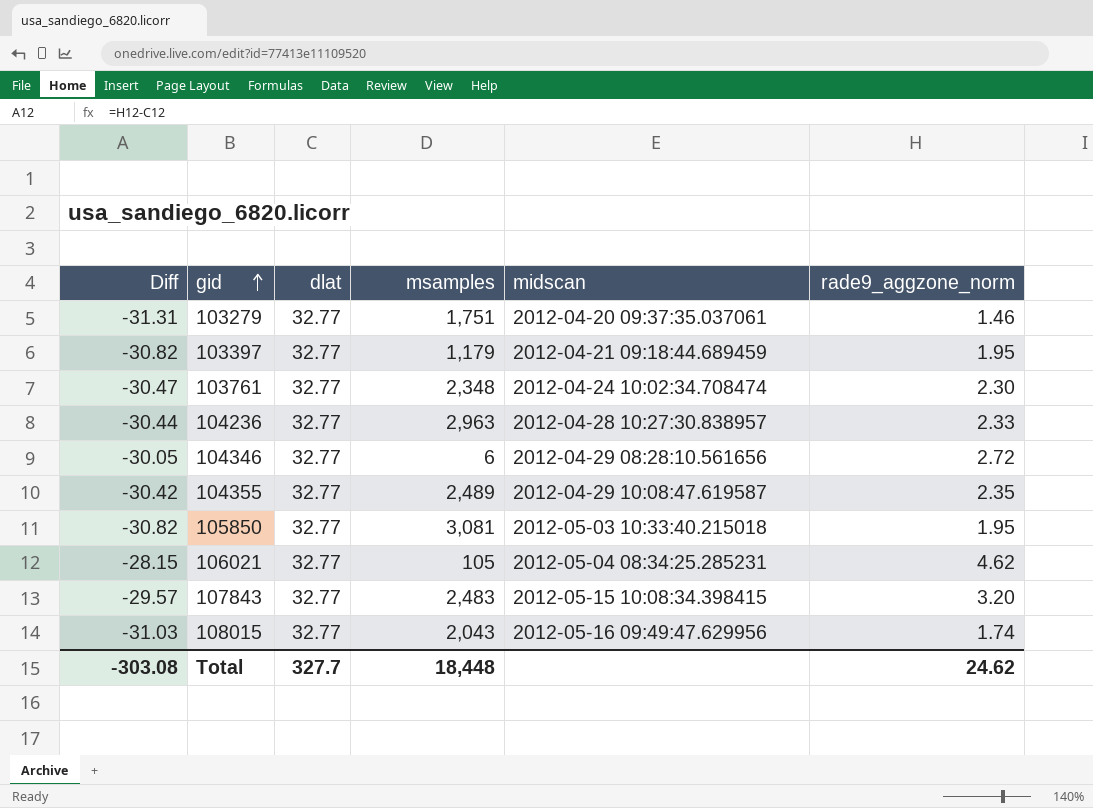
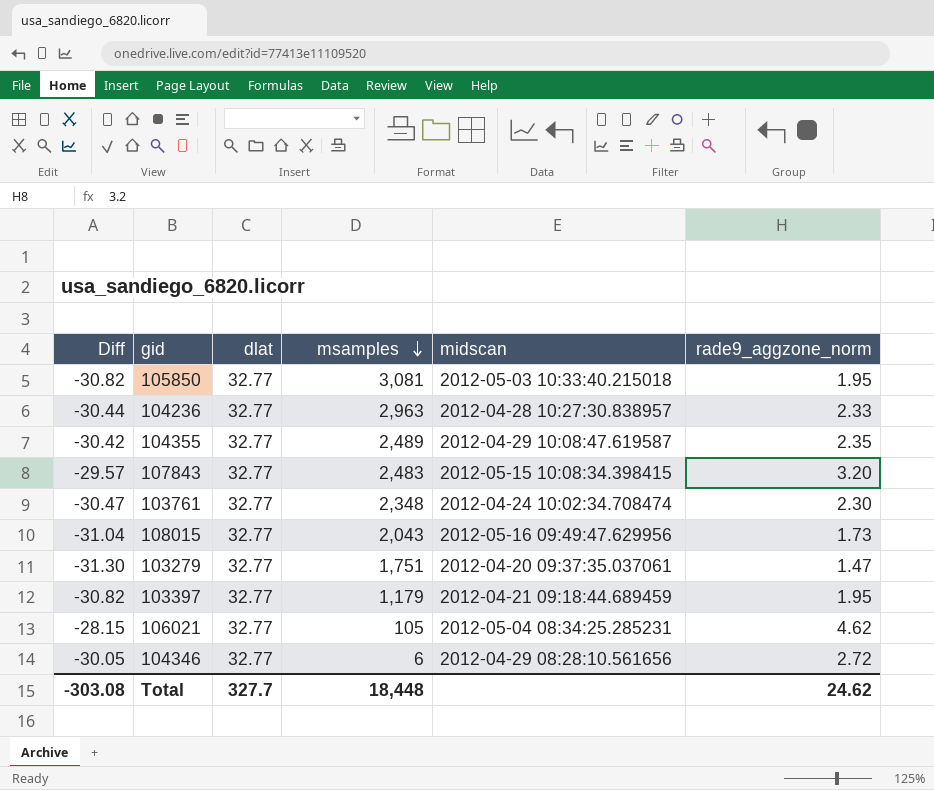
row order: gid ascending -> msamples descending
108015 | Diff: -31.03 -> -31.04
108015 | rade9_aggzone_norm: 1.74 -> 1.73
103279 | Diff: -31.31 -> -31.30
103279 | rade9_aggzone_norm: 1.46 -> 1.47

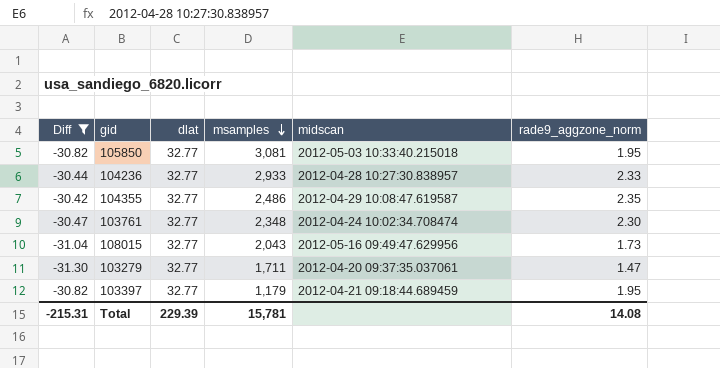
filter: none -> Diff <= -30.42
104236 | msamples: 2,963 -> 2,933
104355 | msamples: 2,489 -> 2,486
103279 | msamples: 1,751 -> 1,711
Total | Diff: -303.08 -> -215.31
Total | dlat: 327.7 -> 229.39
Total | msamples: 18,448 -> 15,781
Total | rade9_aggzone_norm: 24.62 -> 14.08

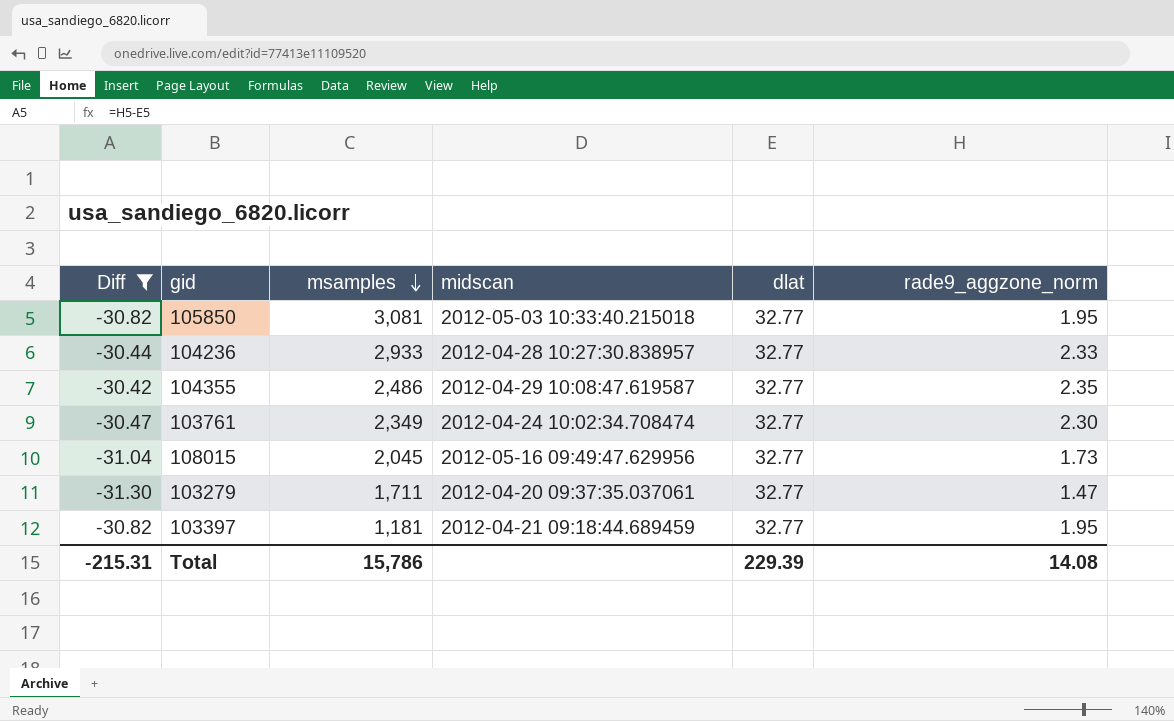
column dlat | position: 3 -> 5
103761 | msamples: 2,348 -> 2,349
108015 | msamples: 2,043 -> 2,045
103397 | msamples: 1,179 -> 1,181
Total | msamples: 15,781 -> 15,786

